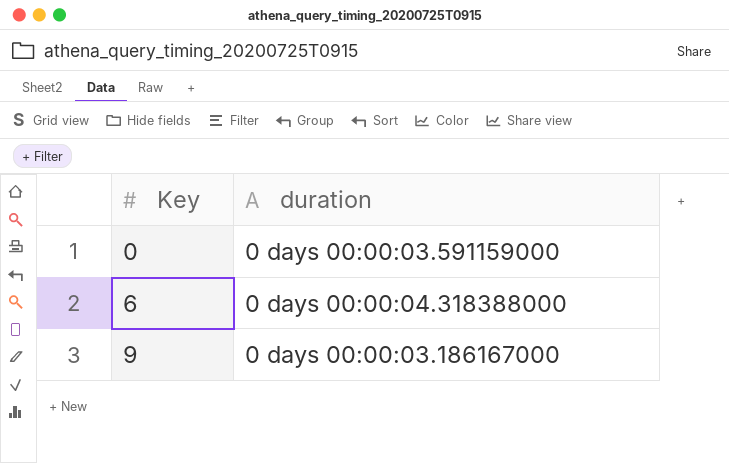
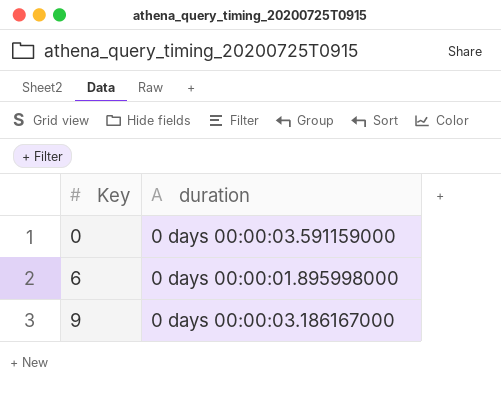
6 | duration: 0 days 00:00:04.318388000 -> 0 days 00:00:01.895998000

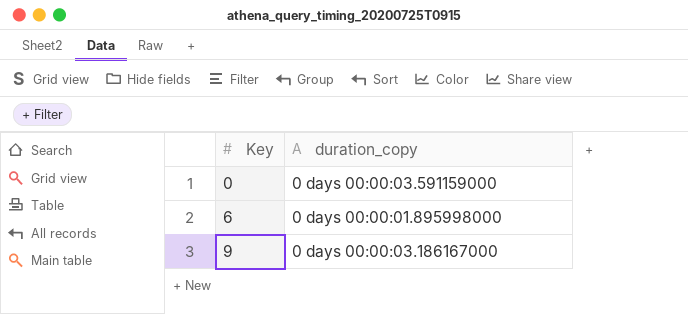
column name: duration -> duration_copy

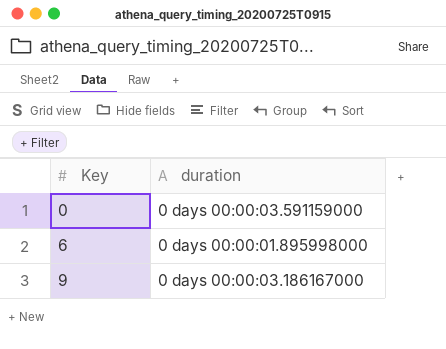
column name: duration_copy -> duration

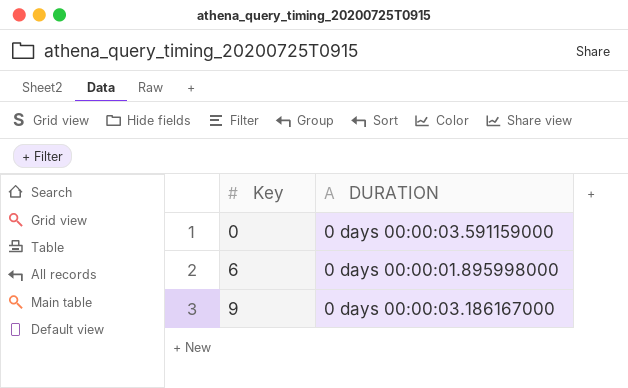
column name: duration -> DURATION

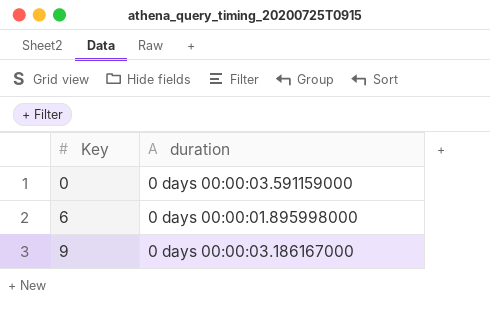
column name: DURATION -> duration

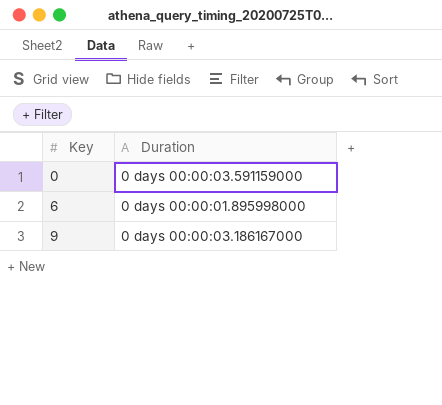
column name: duration -> Duration

